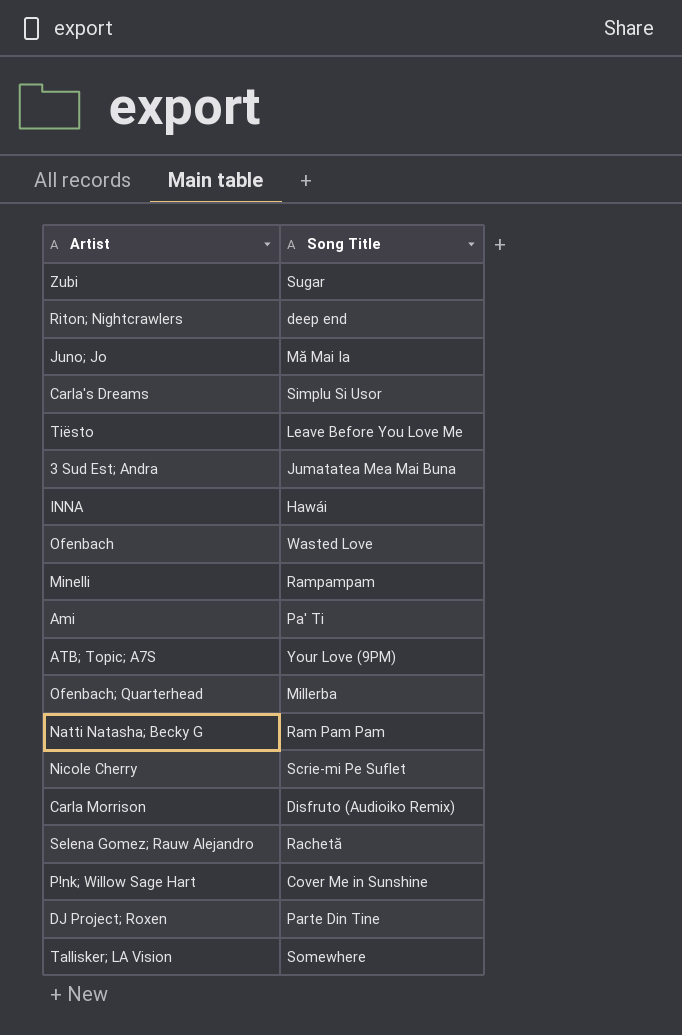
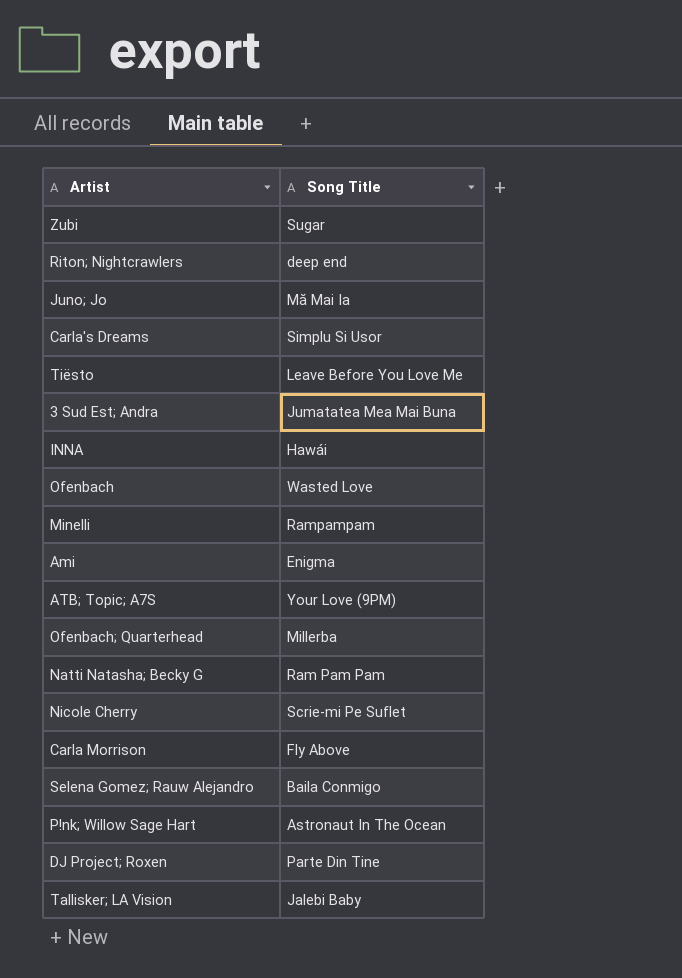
Ami | Song Title: Pa' Ti -> Enigma
Carla Morrison | Song Title: Disfruto (Audioiko Remix) -> Fly Above
Selena Gomez; Rauw Alejandro | Song Title: Rachetă -> Baila Conmigo
P!nk; Willow Sage Hart | Song Title: Cover Me in Sunshine -> Astronaut In The Ocean
Tallisker; LA Vision | Song Title: Somewhere -> Jalebi Baby

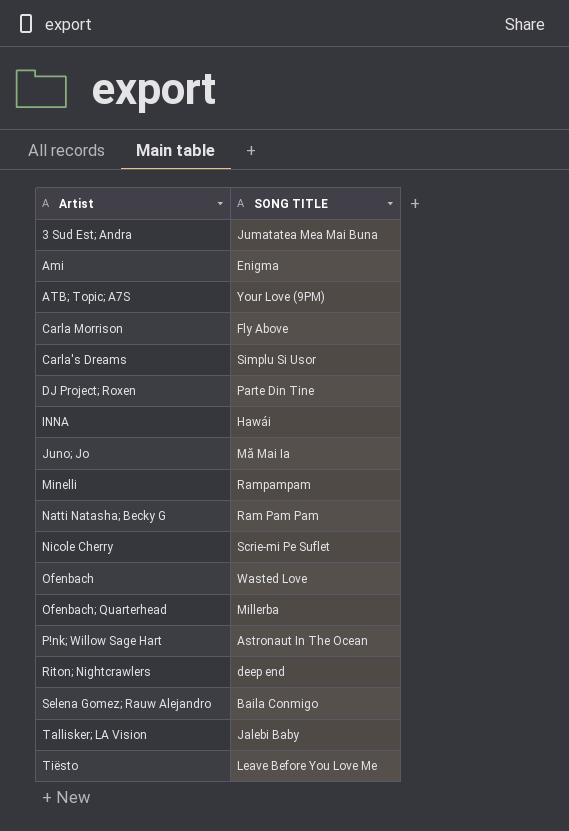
row order: none -> Artist ascending
column name: Song Title -> SONG TITLE
row Zubi: Sugar -> none

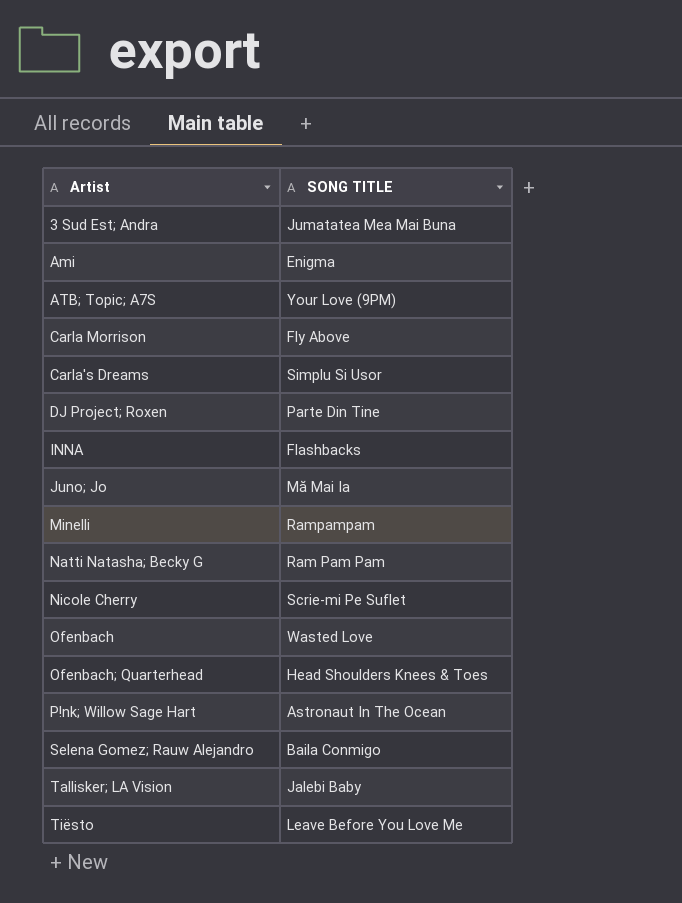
row Riton; Nightcrawlers: deep end -> none
INNA | SONG TITLE: Hawái -> Flashbacks
Ofenbach; Quarterhead | SONG TITLE: Millerba -> Head Shoulders Knees & Toes

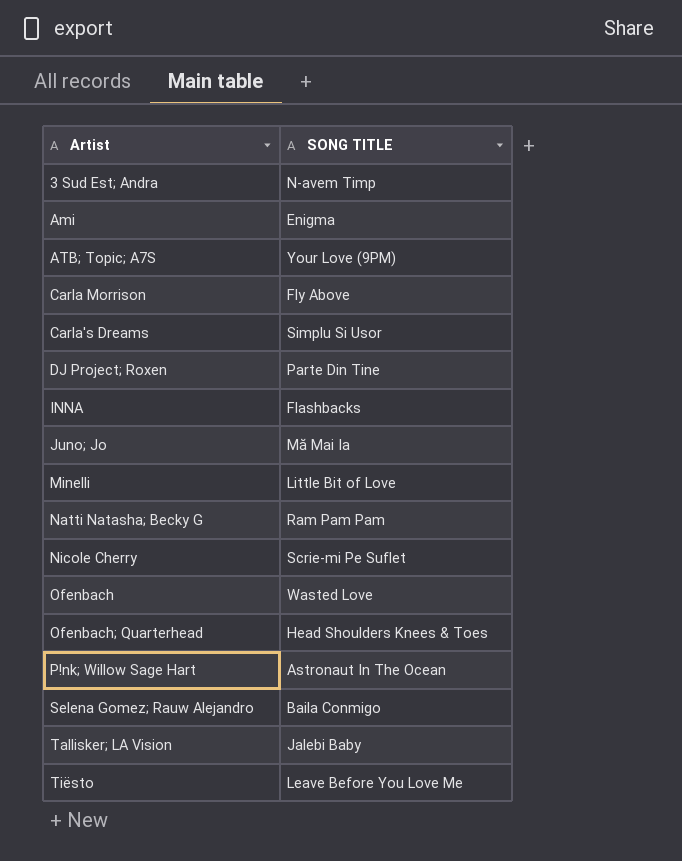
3 Sud Est; Andra | SONG TITLE: Jumatatea Mea Mai Buna -> N-avem Timp
Minelli | SONG TITLE: Rampampam -> Little Bit of Love

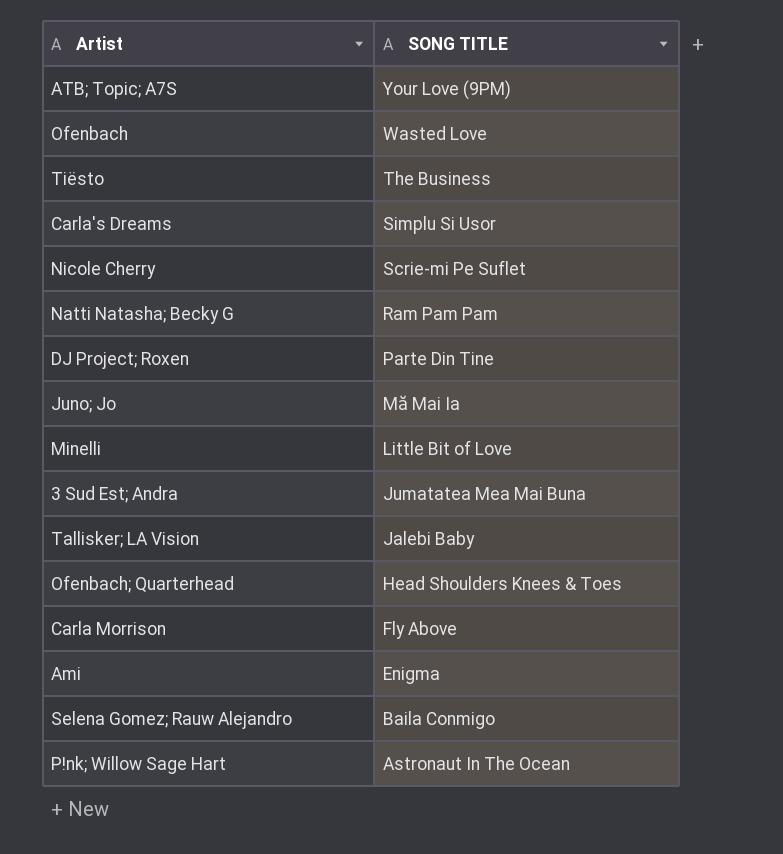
row order: Artist ascending -> SONG TITLE descending
row INNA: Flashbacks -> none
Tiësto | SONG TITLE: Leave Before You Love Me -> The Business
3 Sud Est; Andra | SONG TITLE: N-avem Timp -> Jumatatea Mea Mai Buna

